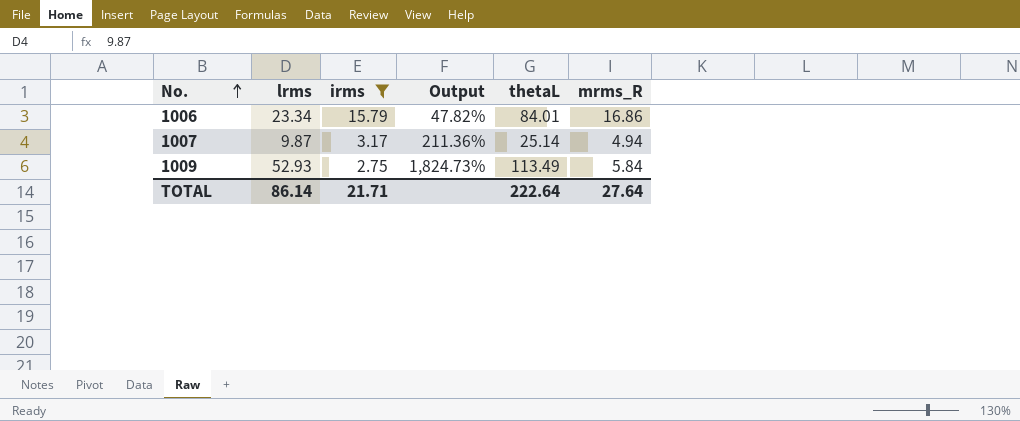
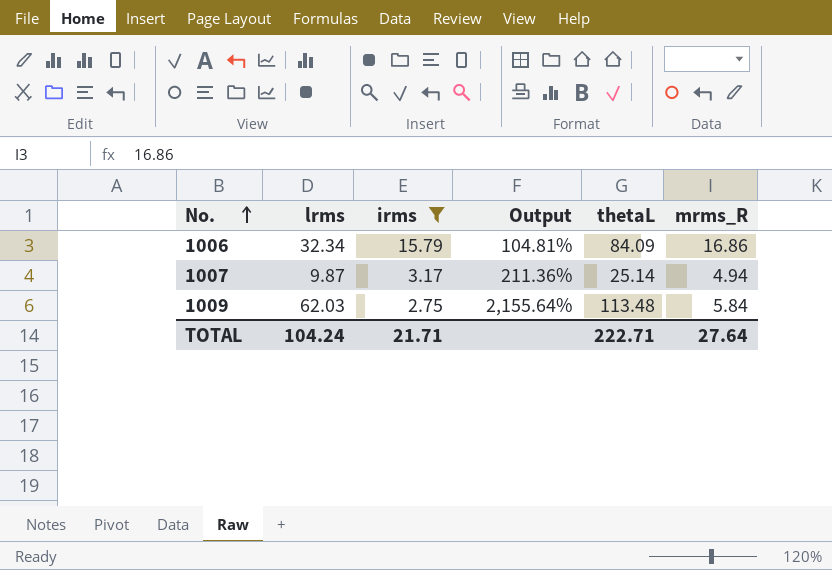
1006 | lrms: 23.34 -> 32.34
1006 | Output: 47.82% -> 104.81%
1006 | thetaL: 84.01 -> 84.09
1009 | lrms: 52.93 -> 62.03
1009 | Output: 1,824.73% -> 2,155.64%
1009 | thetaL: 113.49 -> 113.48
TOTAL | lrms: 86.14 -> 104.24
TOTAL | thetaL: 222.64 -> 222.71

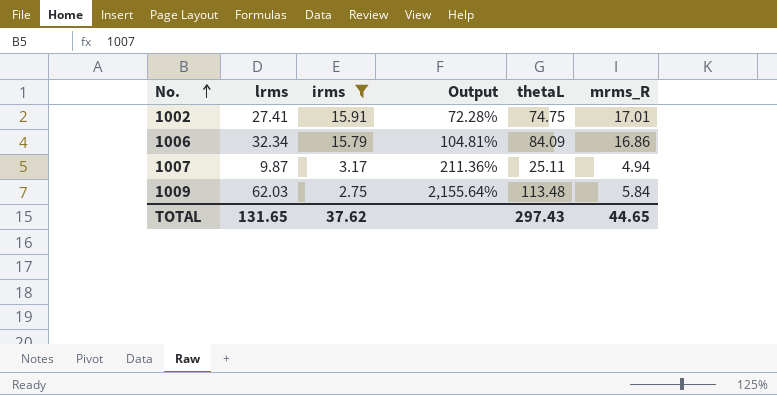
row 1002: none -> 27.41 | 15.91 | 72.28% | 74.75 | 17.01
1007 | thetaL: 25.14 -> 25.11
TOTAL | lrms: 104.24 -> 131.65
TOTAL | irms: 21.71 -> 37.62
TOTAL | thetaL: 222.71 -> 297.43
TOTAL | mrms_R: 27.64 -> 44.65

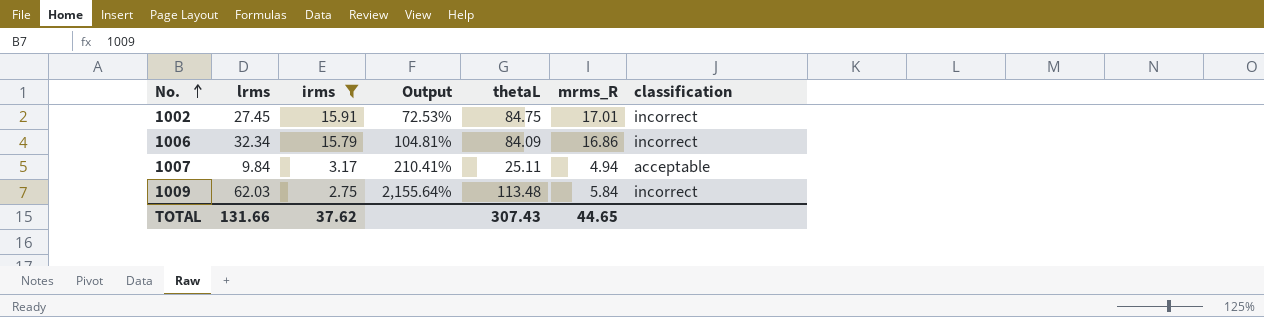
column classification | position: none -> 7
1002 | lrms: 27.41 -> 27.45
1002 | Output: 72.28% -> 72.53%
1002 | thetaL: 74.75 -> 84.75
1007 | lrms: 9.87 -> 9.84
1007 | Output: 211.36% -> 210.41%
TOTAL | lrms: 131.65 -> 131.66
TOTAL | thetaL: 297.43 -> 307.43

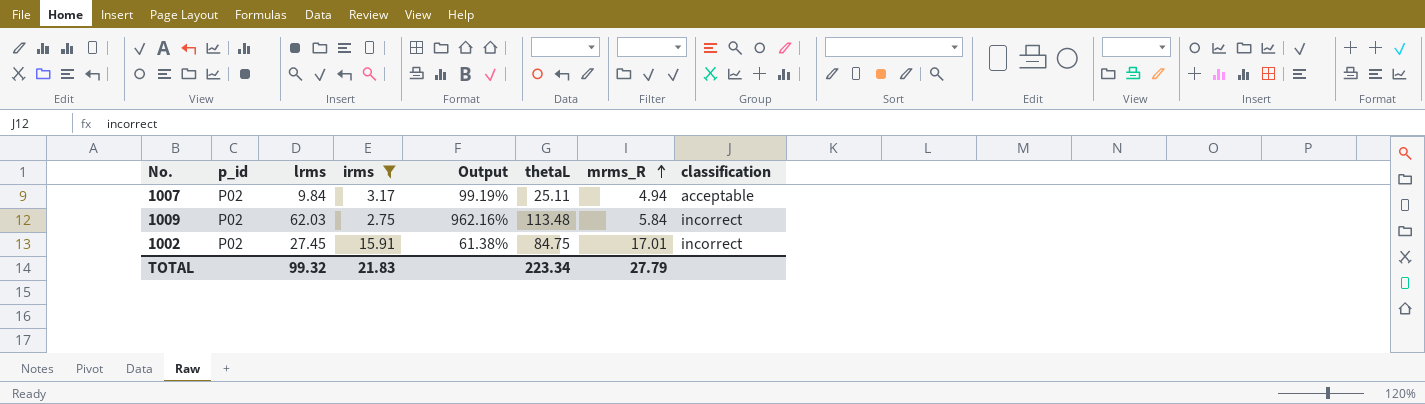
row order: No. ascending -> mrms_R ascending
column p_id | position: none -> 2
column Output | formula: ([lrms] - [irms]) / [irms] -> ([lrms] - [mrms_R]) / [mrms_R]
row 1006: 32.34 | 15.79 | 104.81% | 84.09 | 16.86 | incorrect -> none
TOTAL | lrms: 131.66 -> 99.32
TOTAL | irms: 37.62 -> 21.83
TOTAL | thetaL: 307.43 -> 223.34
TOTAL | mrms_R: 44.65 -> 27.79

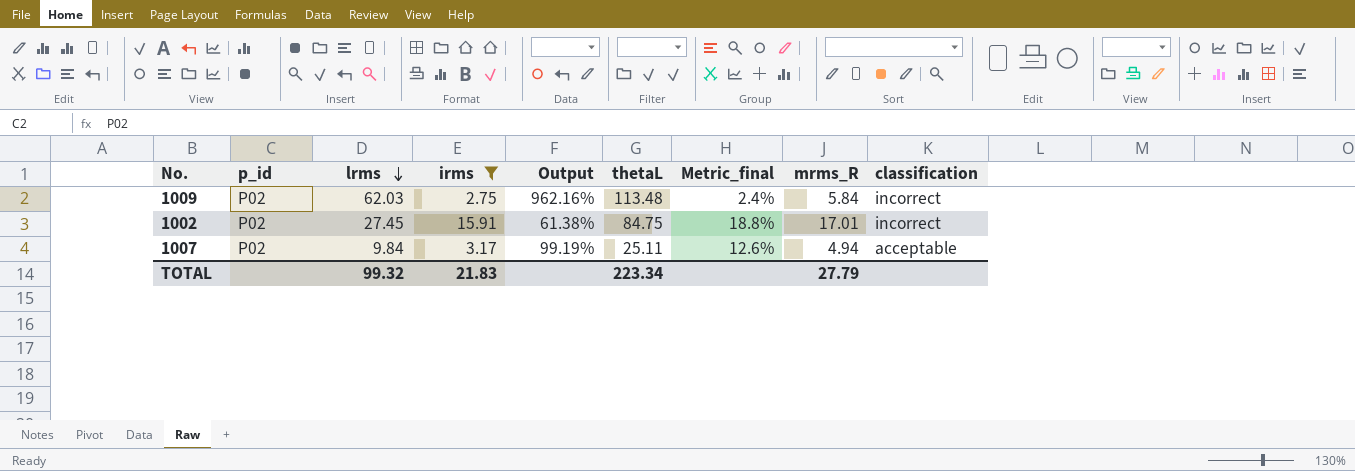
row order: mrms_R ascending -> lrms descending
column Metric_final | formula: none -> [irms] / [thetaL]

